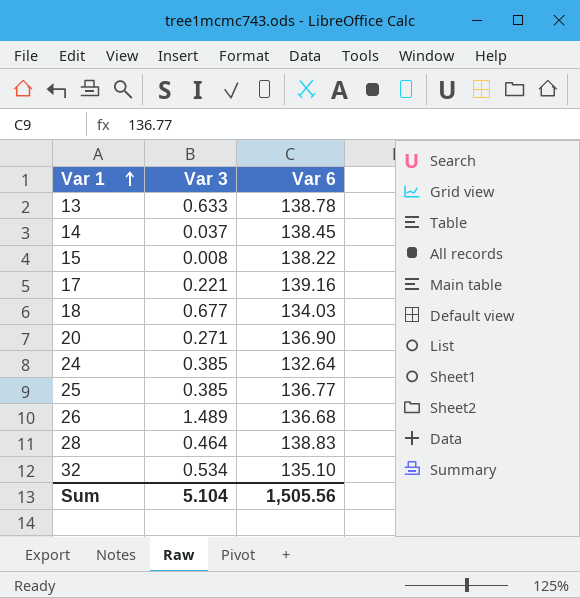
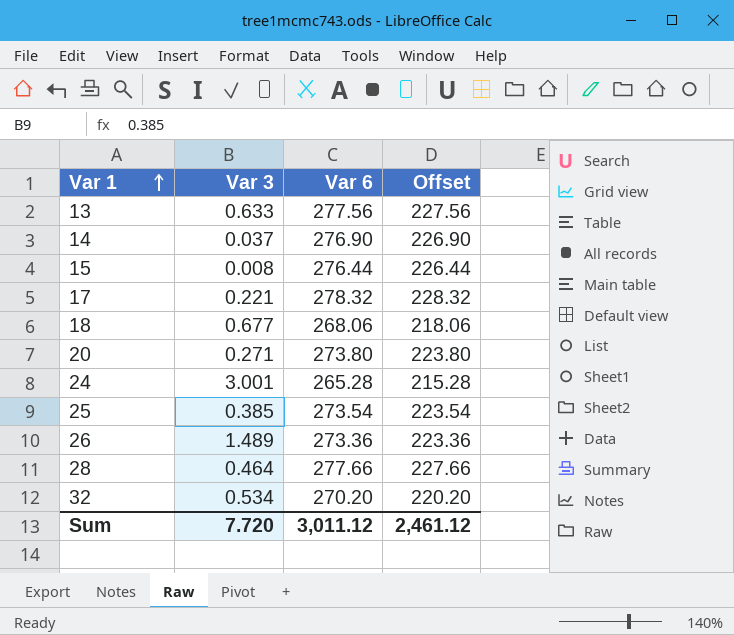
column Offset | formula: none -> [Var 6] - 50
13 | Var 6: 138.78 -> 277.56
14 | Var 6: 138.45 -> 276.90
15 | Var 6: 138.22 -> 276.44
17 | Var 6: 139.16 -> 278.32
18 | Var 6: 134.03 -> 268.06
20 | Var 6: 136.90 -> 273.80
24 | Var 3: 0.385 -> 3.001
24 | Var 6: 132.64 -> 265.28
25 | Var 6: 136.77 -> 273.54
26 | Var 6: 136.68 -> 273.36
28 | Var 6: 138.83 -> 277.66
32 | Var 6: 135.10 -> 270.20
Sum | Var 3: 5.104 -> 7.720
Sum | Var 6: 1,505.56 -> 3,011.12

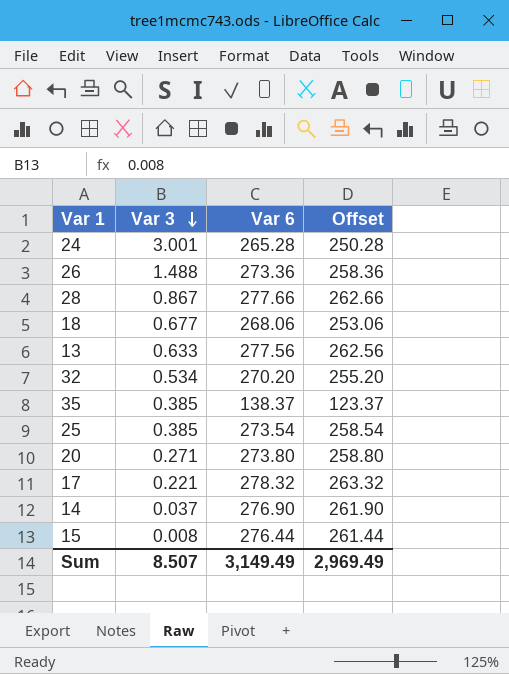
row order: Var 1 ascending -> Var 3 descending
column Offset | formula: [Var 6] - 50 -> [Var 6] - 15
26 | Var 3: 1.489 -> 1.488
28 | Var 3: 0.464 -> 0.867
row 35: none -> 0.385 | 138.37 | 123.37
Sum | Var 3: 7.720 -> 8.507
Sum | Var 6: 3,011.12 -> 3,149.49
Sum | Offset: 2,461.12 -> 2,969.49

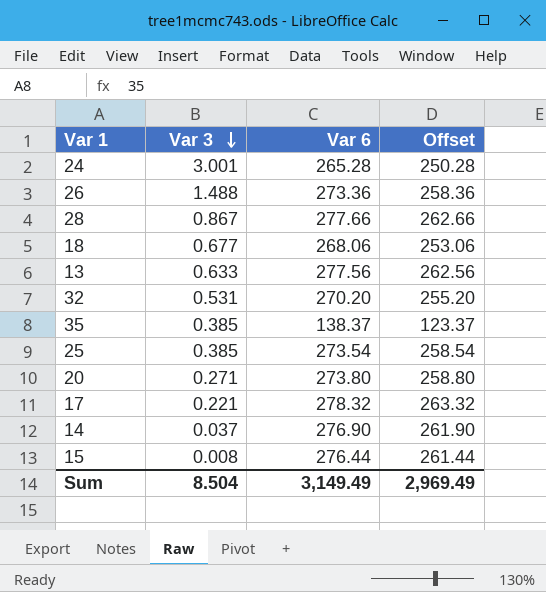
32 | Var 3: 0.534 -> 0.531
Sum | Var 3: 8.507 -> 8.504

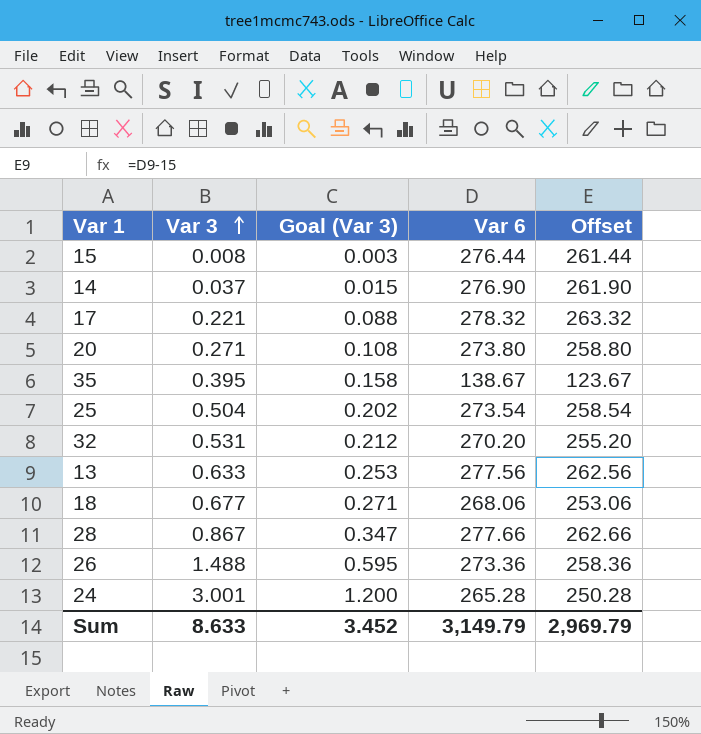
row order: Var 3 descending -> Var 3 ascending
column Goal (Var 3) | formula: none -> [Var 3] * 0.4
35 | Var 3: 0.385 -> 0.395
35 | Var 6: 138.37 -> 138.67
35 | Offset: 123.37 -> 123.67
25 | Var 3: 0.385 -> 0.504
Sum | Var 3: 8.504 -> 8.633
Sum | Var 6: 3,149.49 -> 3,149.79
Sum | Offset: 2,969.49 -> 2,969.79

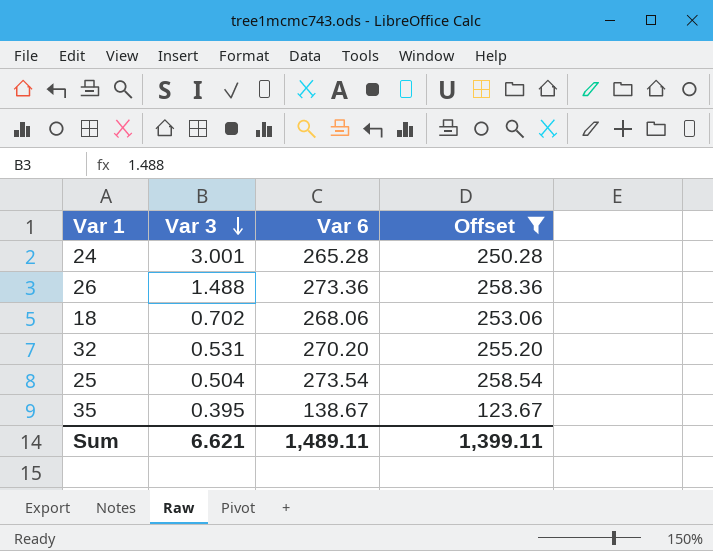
filter: none -> Offset <= 258.54
row order: Var 3 ascending -> Var 3 descending
column Goal (Var 3) | formula: [Var 3] * 0.4 -> none
18 | Var 3: 0.677 -> 0.702
Sum | Var 3: 8.633 -> 6.621
Sum | Var 6: 3,149.79 -> 1,489.11
Sum | Offset: 2,969.79 -> 1,399.11

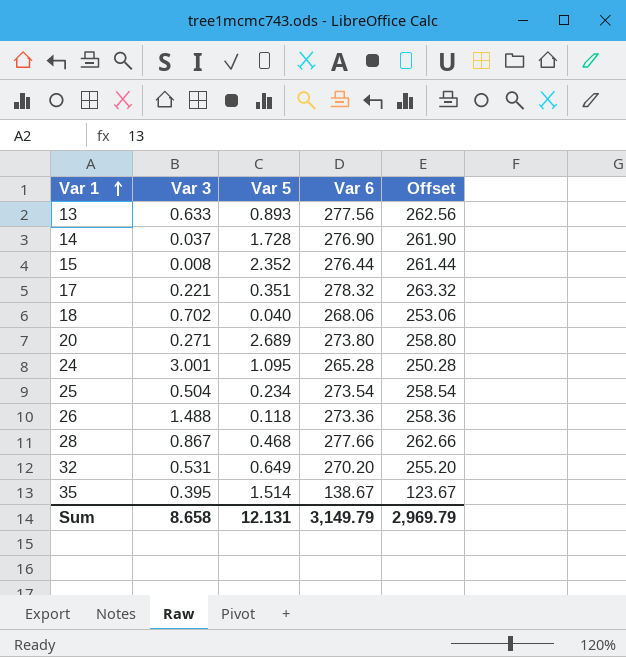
filter: Offset <= 258.54 -> none
row order: Var 3 descending -> Var 1 ascending
column Var 5 | position: none -> 3
Sum | Var 3: 6.621 -> 8.658
Sum | Var 6: 1,489.11 -> 3,149.79
Sum | Offset: 1,399.11 -> 2,969.79

